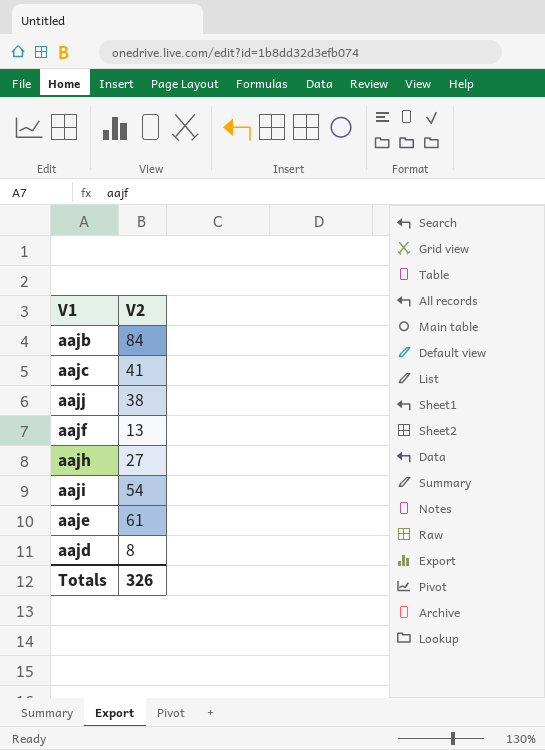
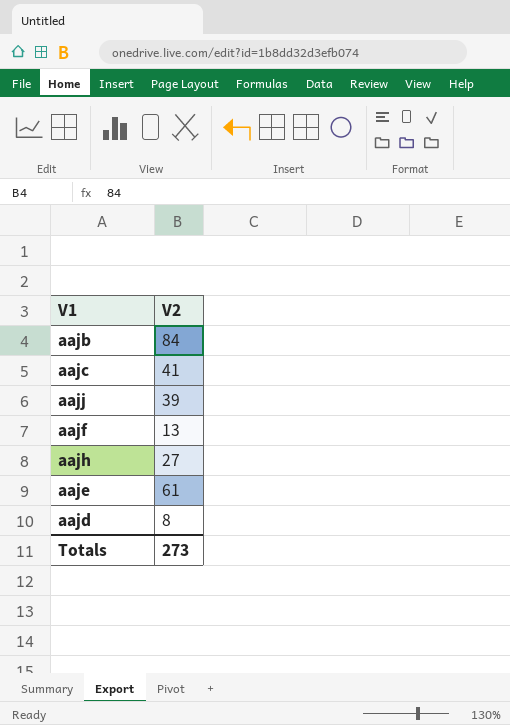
row aaji: 54 -> none
aajj | V2: 38 -> 39
Totals | V2: 326 -> 273

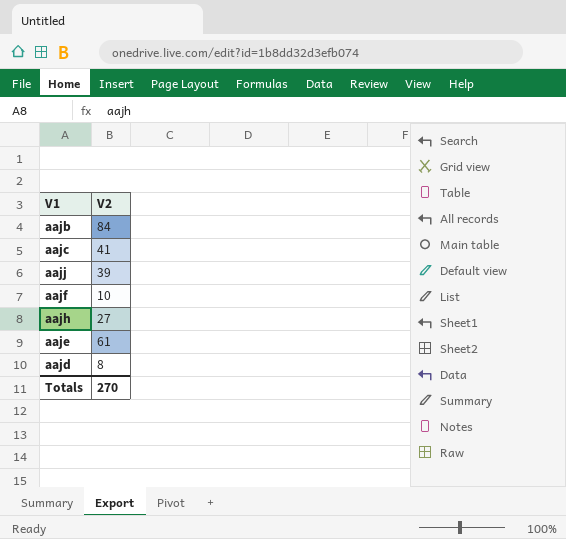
aajf | V2: 13 -> 10
Totals | V2: 273 -> 270

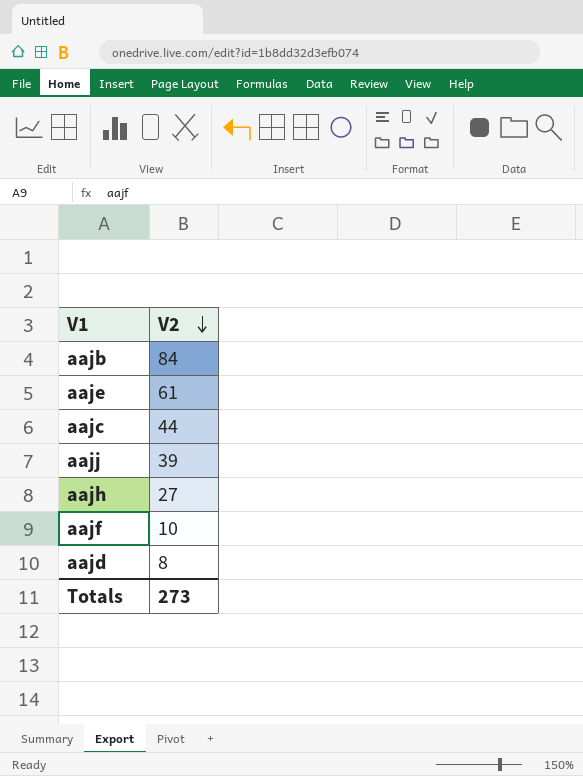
row order: none -> V2 descending
aajc | V2: 41 -> 44
Totals | V2: 270 -> 273

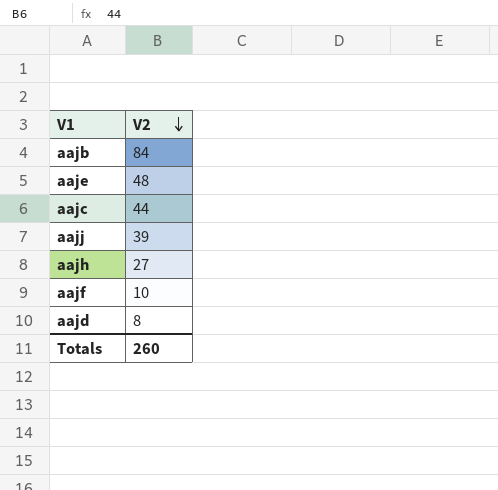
aaje | V2: 61 -> 48
Totals | V2: 273 -> 260

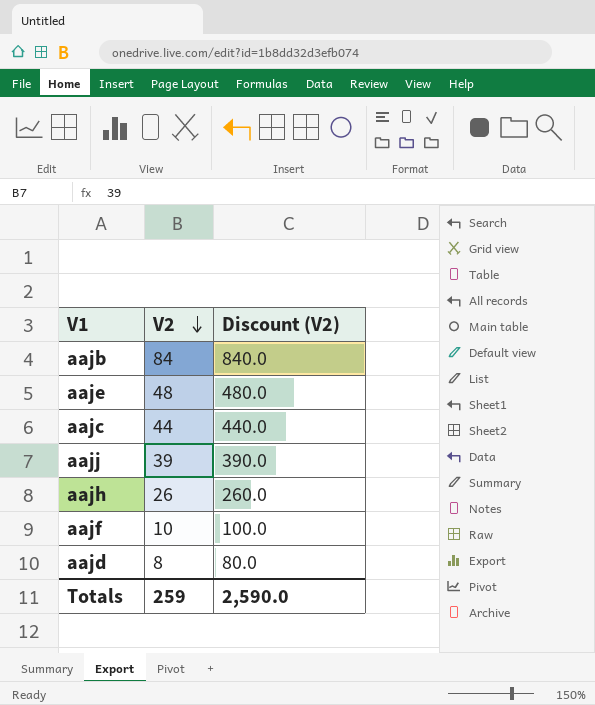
column Discount (V2) | formula: none -> [V2] * 10
aajh | V2: 27 -> 26
Totals | V2: 260 -> 259

